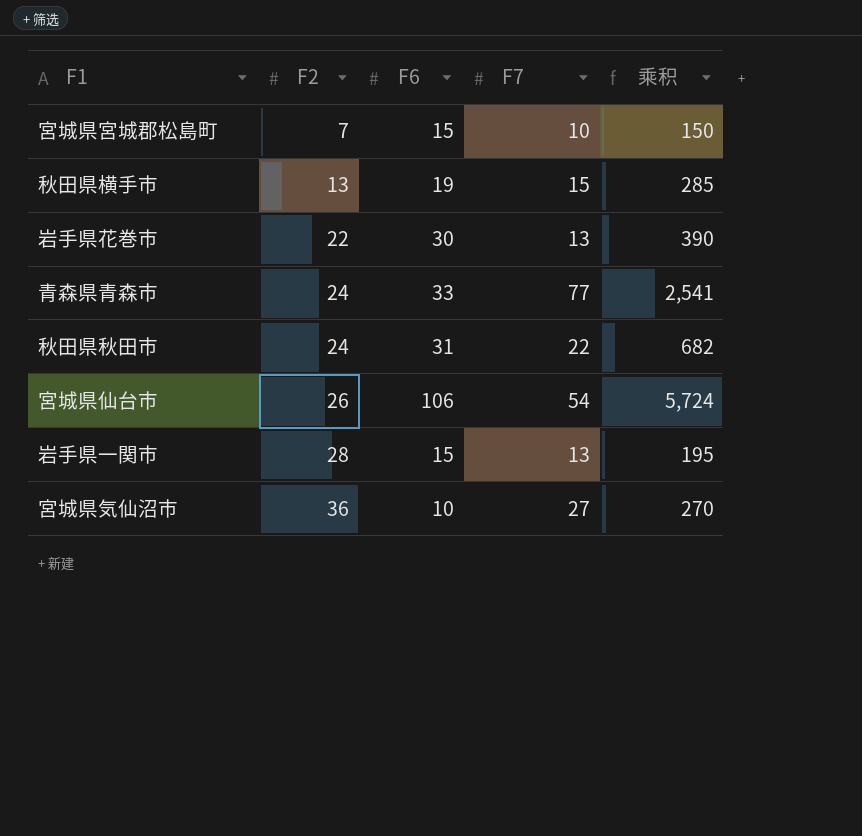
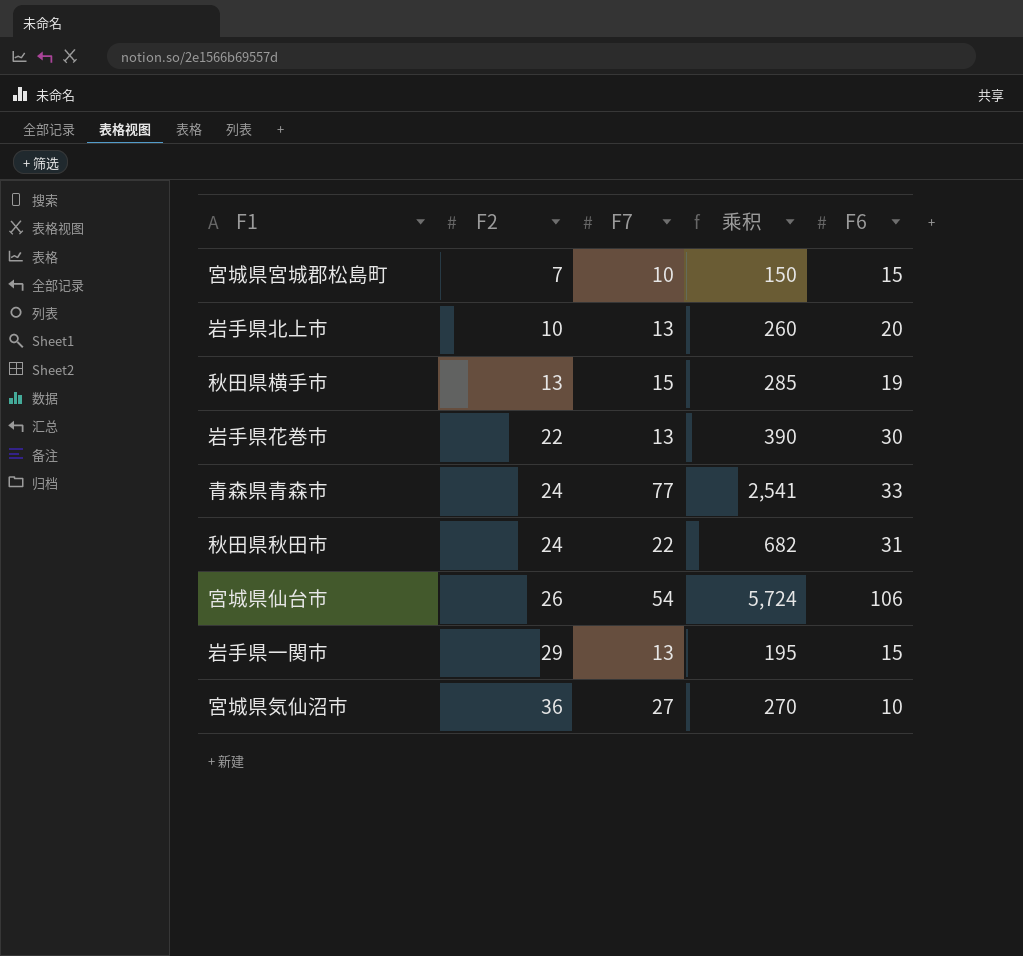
column F6 | position: 3 -> 5
row 岩手県北上市: none -> 10 | 13 | 260 | 20
岩手県一関市 | F2: 28 -> 29

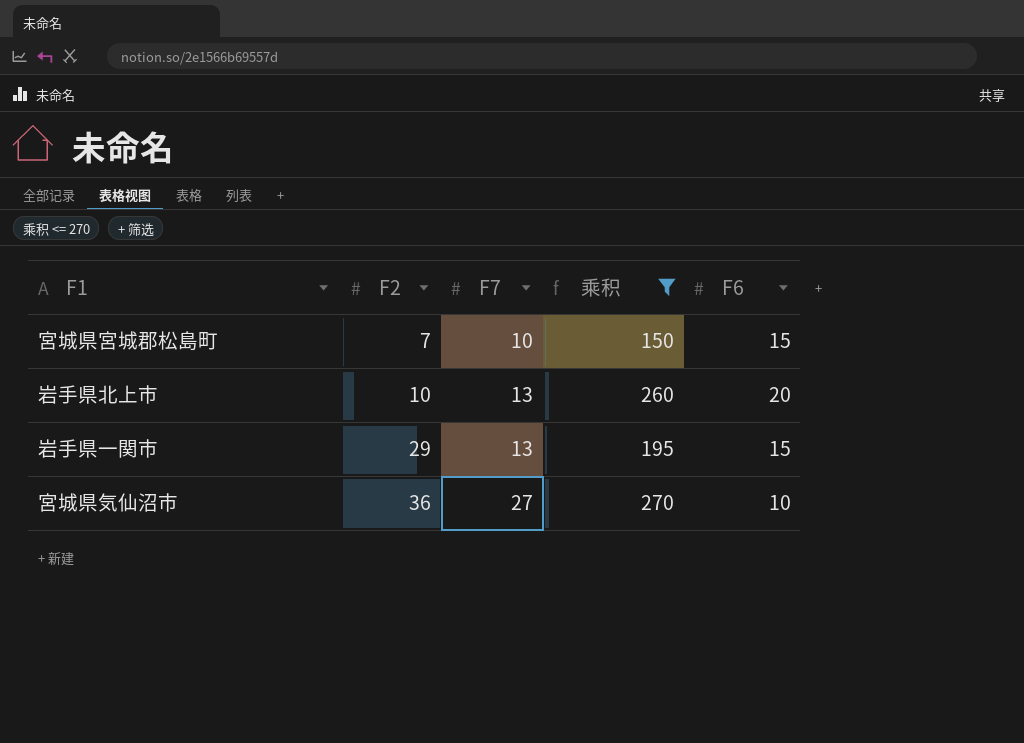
filter: none -> 乘积 <= 270

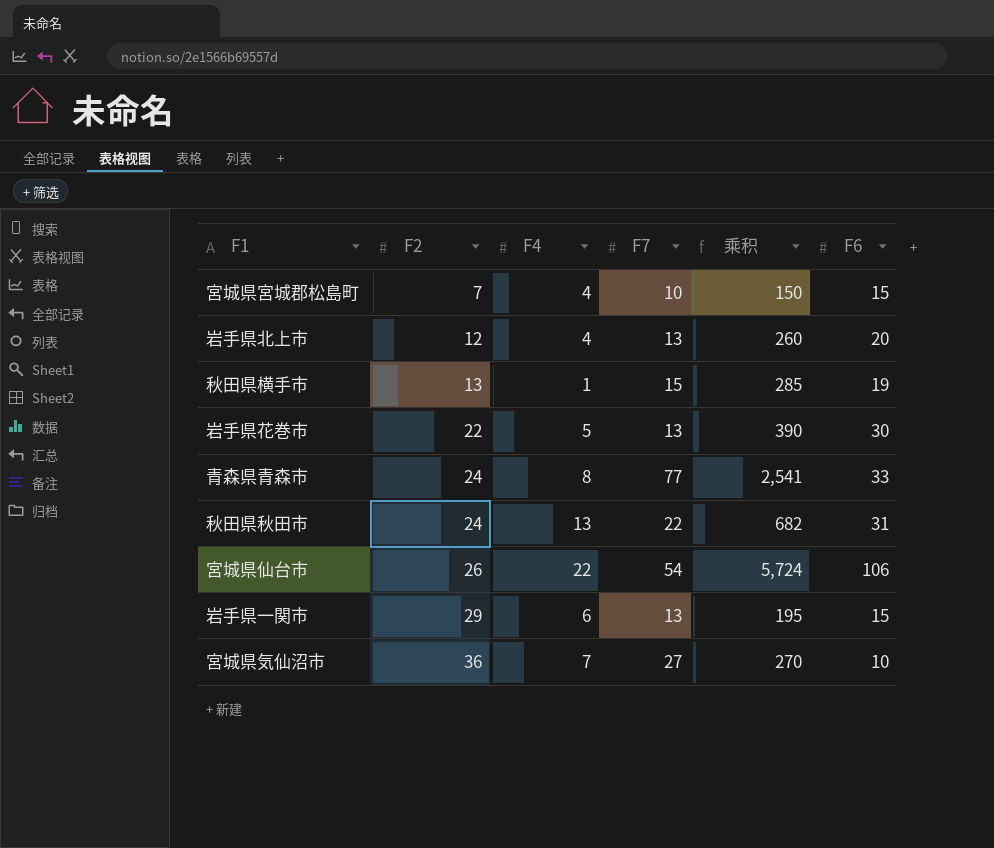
filter: 乘积 <= 270 -> none
column F4 | position: none -> 3
岩手県北上市 | F2: 10 -> 12

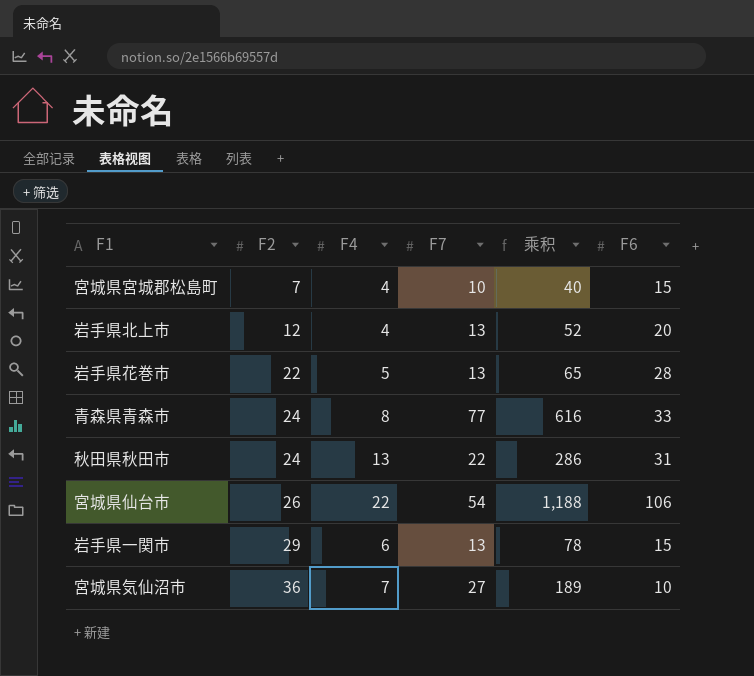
column 乘积 | formula: [F7] * [F6] -> [F4] * [F7]
row 秋田県横手市: 13 | 1 | 15 | 285 | 19 -> none
岩手県花巻市 | F6: 30 -> 28

